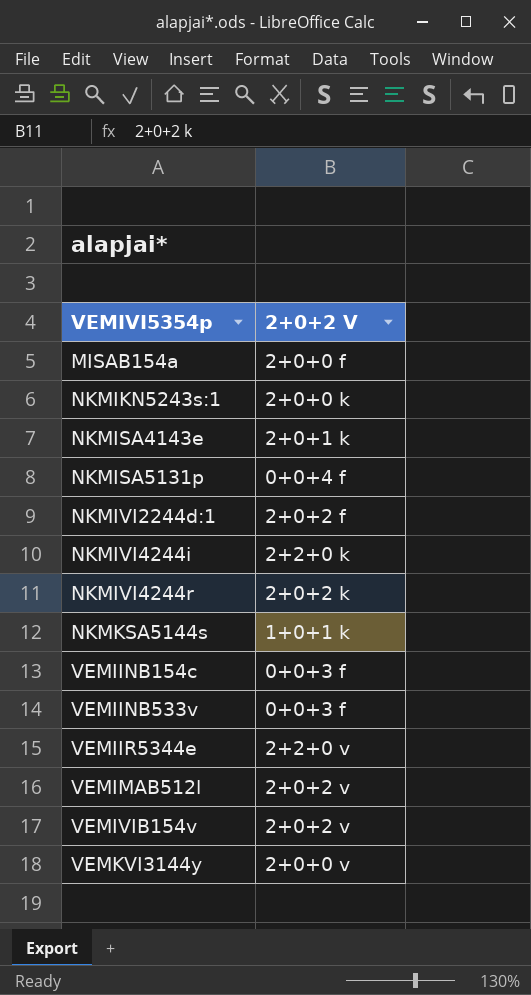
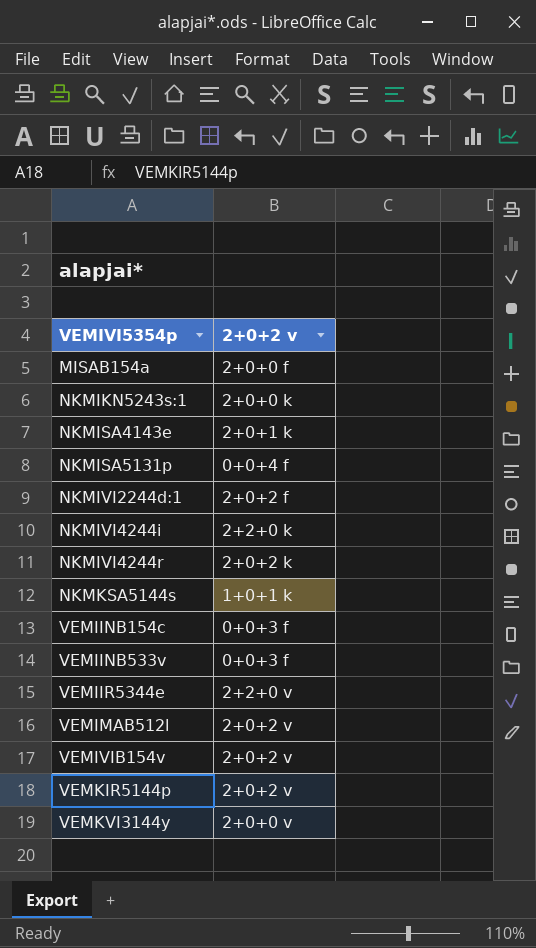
column name: 2+0+2 V -> 2+0+2 v
row VEMKIR5144p: none -> 2+0+2 v

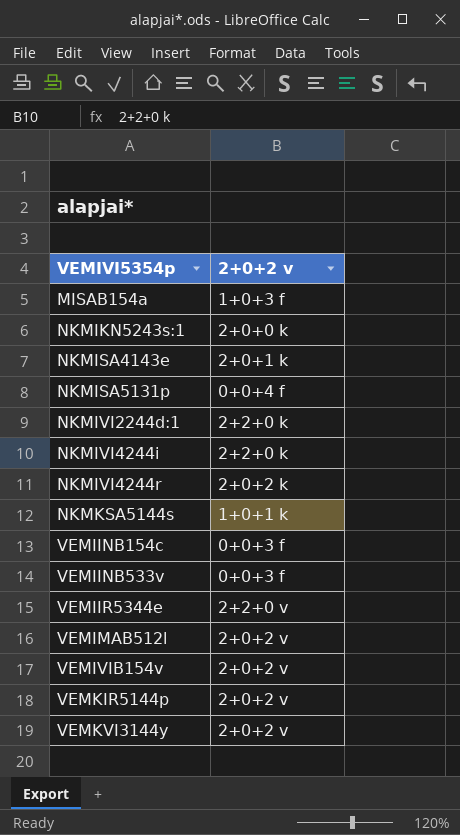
MISAB154a | 2+0+2 v: 2+0+0 f -> 1+0+3 f
NKMIVI2244d:1 | 2+0+2 v: 2+0+2 f -> 2+2+0 k
VEMKVI3144y | 2+0+2 v: 2+0+0 v -> 2+0+2 v

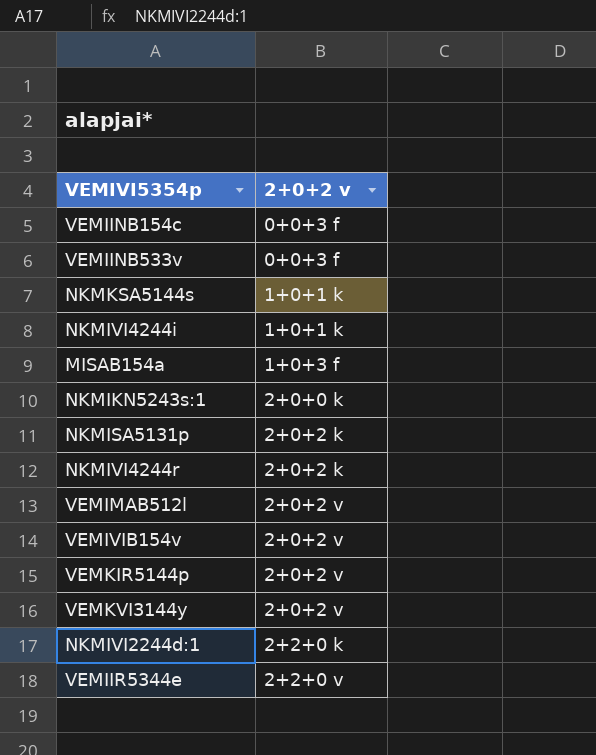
row order: VEMIVI5354p ascending -> 2+0+2 v ascending
row NKMISA4143e: 2+0+1 k -> none
NKMIVI4244i | 2+0+2 v: 2+2+0 k -> 1+0+1 k
NKMISA5131p | 2+0+2 v: 0+0+4 f -> 2+0+2 k

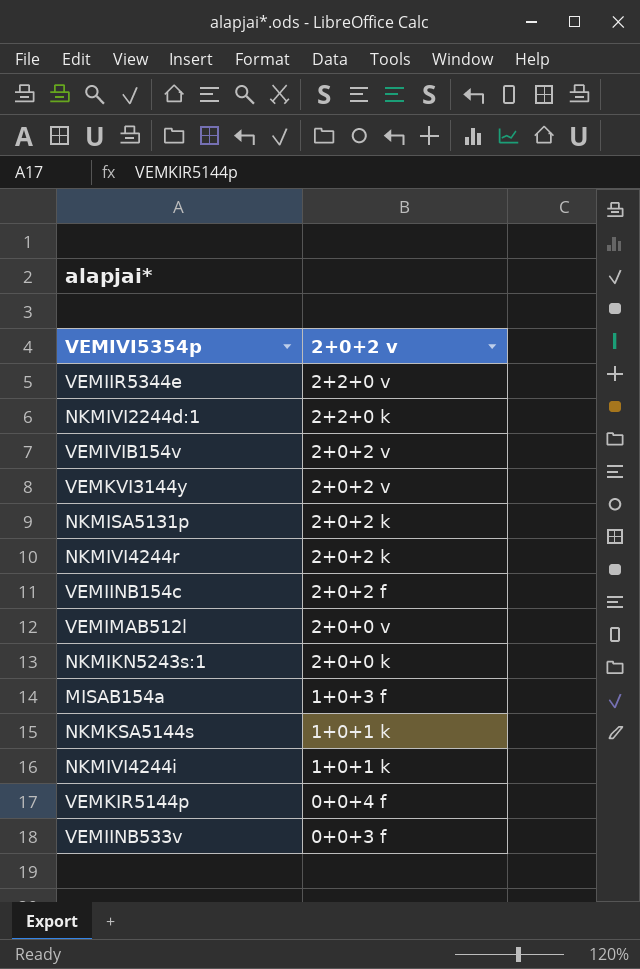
row order: 2+0+2 v ascending -> 2+0+2 v descending
VEMIINB154c | 2+0+2 v: 0+0+3 f -> 2+0+2 f
VEMIMAB512l | 2+0+2 v: 2+0+2 v -> 2+0+0 v
VEMKIR5144p | 2+0+2 v: 2+0+2 v -> 0+0+4 f

